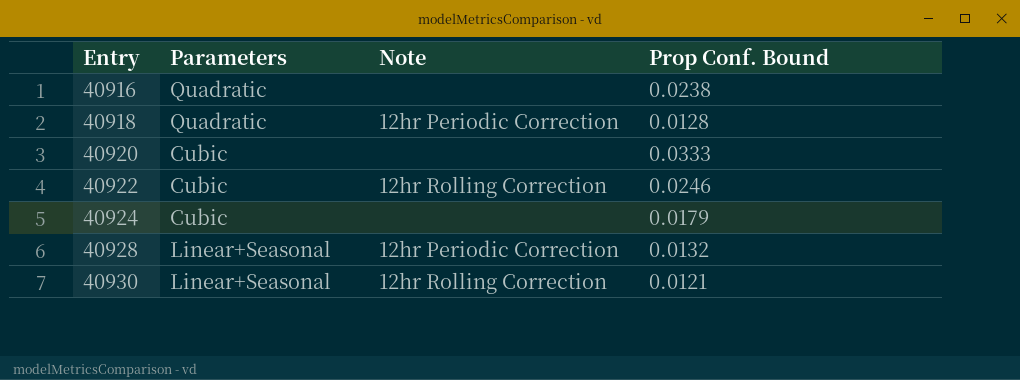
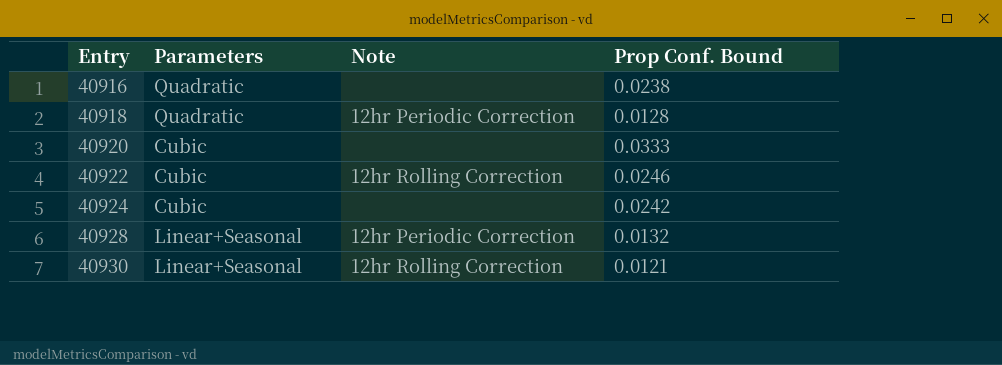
40924 | Prop Conf. Bound: 0.0179 -> 0.0242

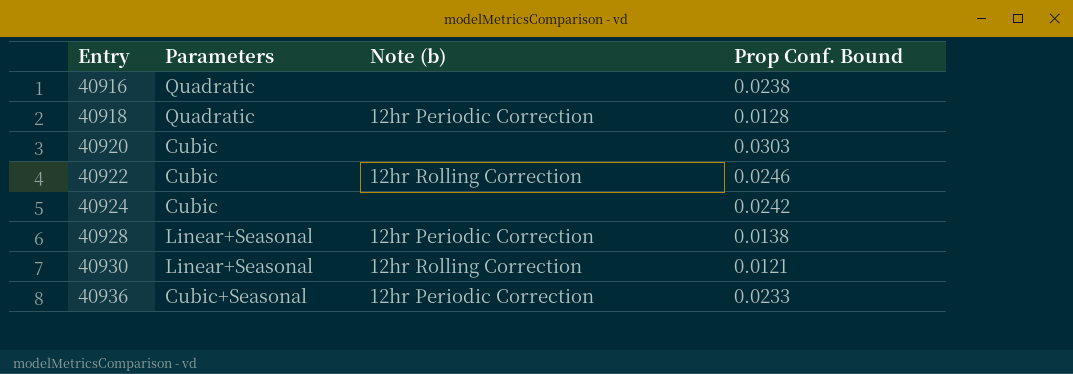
column name: Note -> Note (b)
40920 | Prop Conf. Bound: 0.0333 -> 0.0303
40928 | Prop Conf. Bound: 0.0132 -> 0.0138
row 40936: none -> Cubic+Seasonal | 12hr Periodic Correction | 0.0233

